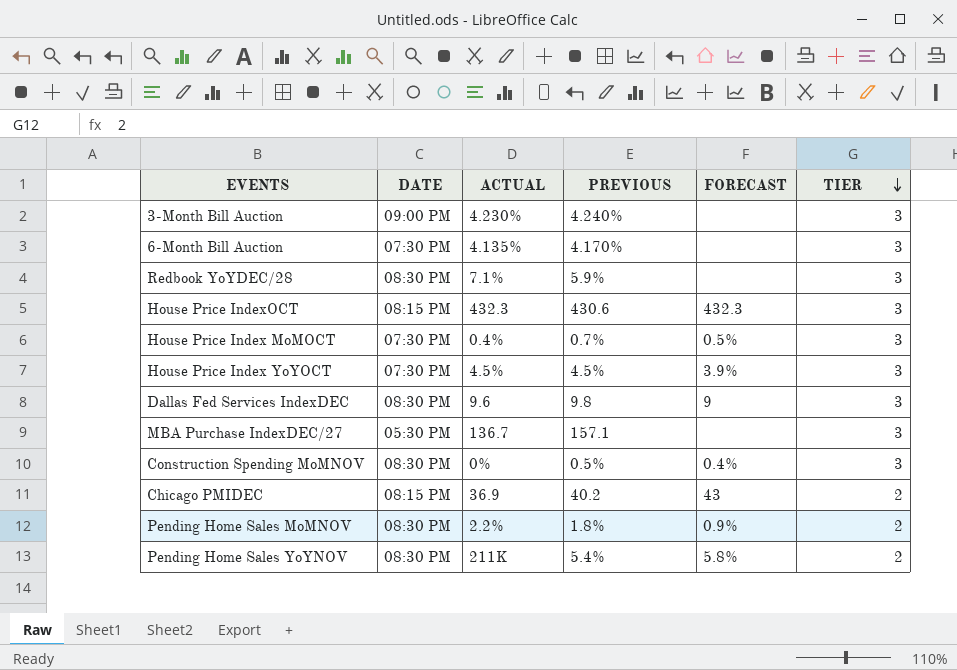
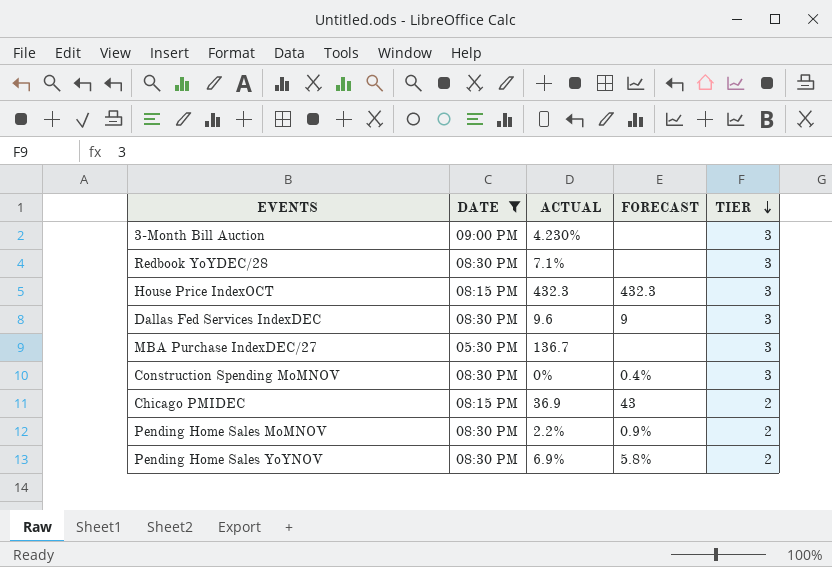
filter: none -> DATE != 07:30 PM
column PREVIOUS | position: 4 -> none
Pending Home Sales YoYNOV | ACTUAL: 211K -> 6.9%

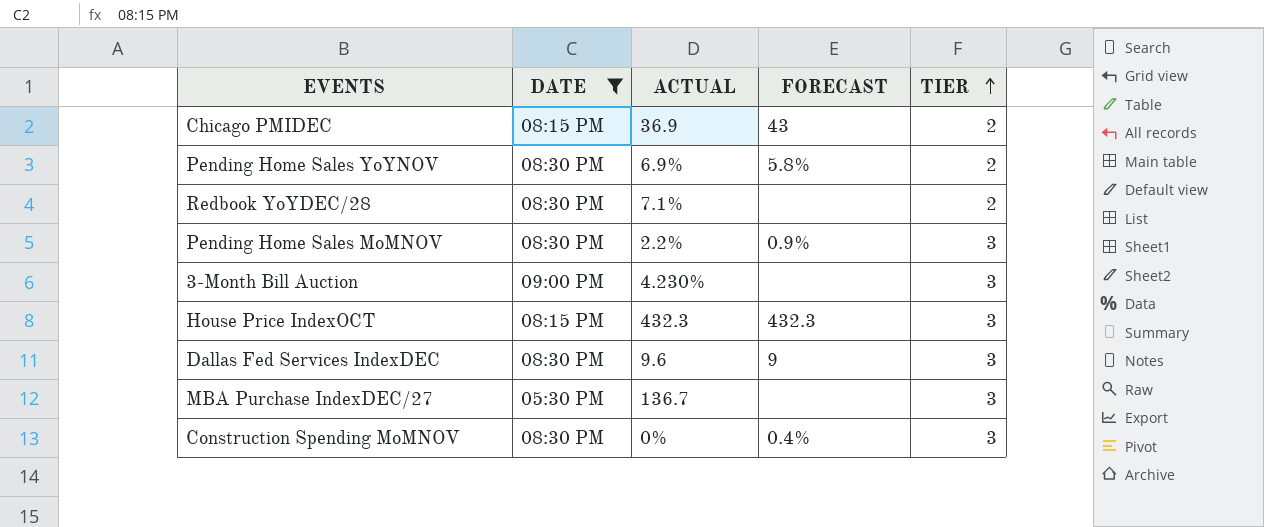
row order: TIER descending -> TIER ascending
Redbook YoYDEC/28 | TIER: 3 -> 2
Pending Home Sales MoMNOV | TIER: 2 -> 3

